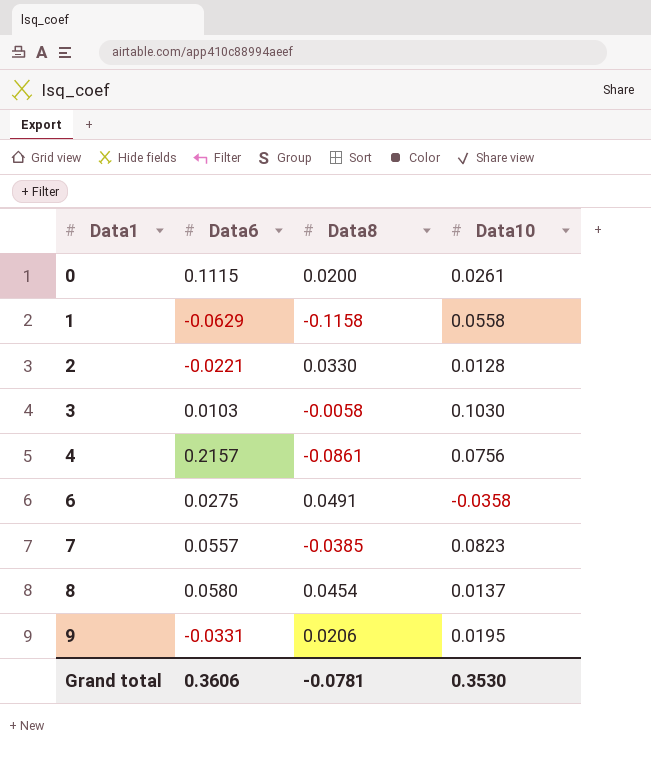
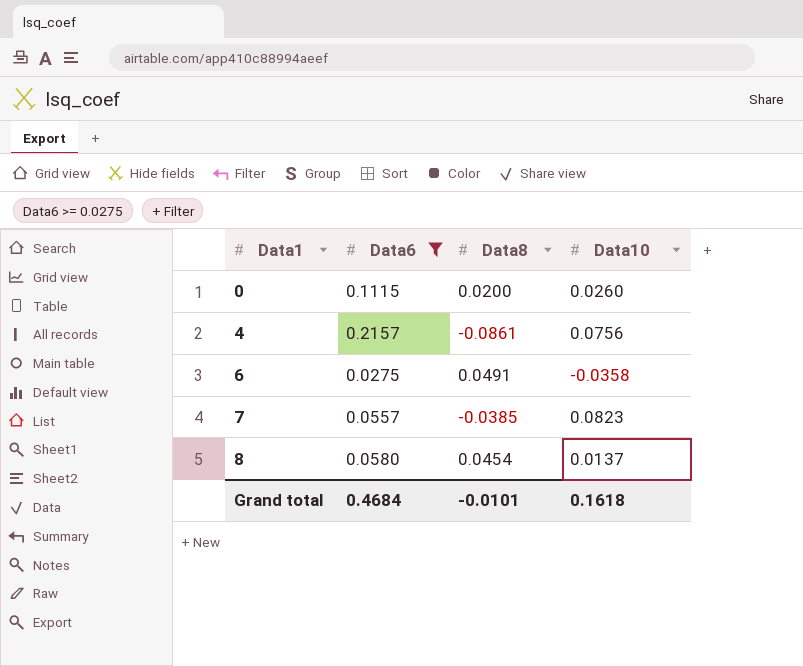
filter: none -> Data6 >= 0.0275
0 | Data10: 0.0261 -> 0.0260
Grand total | Data6: 0.3606 -> 0.4684
Grand total | Data8: -0.0781 -> -0.0101
Grand total | Data10: 0.3530 -> 0.1618

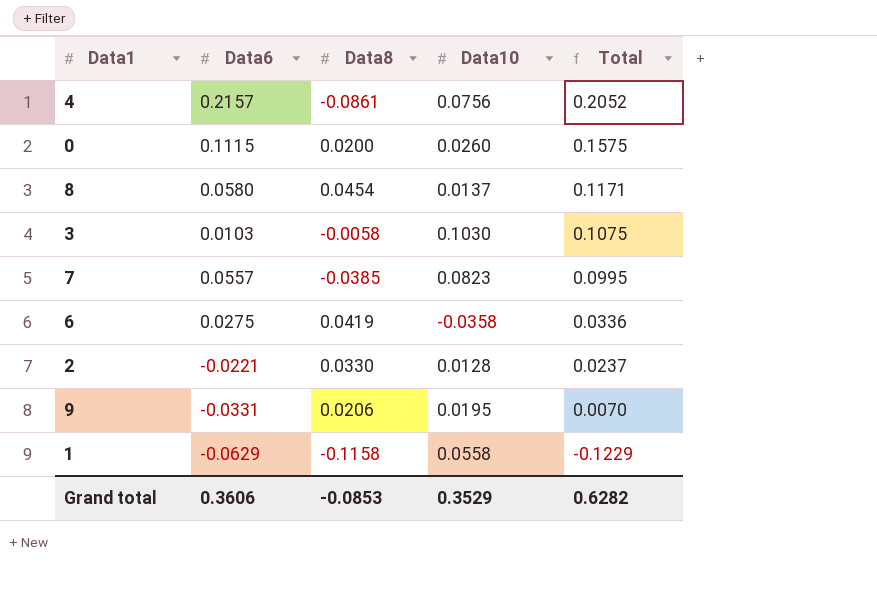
filter: Data6 >= 0.0275 -> none
row order: Data1 ascending -> Total descending
column Total | formula: none -> [Data6] + [Data8] + [Data10]
6 | Data8: 0.0491 -> 0.0419
Grand total | Data6: 0.4684 -> 0.3606
Grand total | Data8: -0.0101 -> -0.0853
Grand total | Data10: 0.1618 -> 0.3529

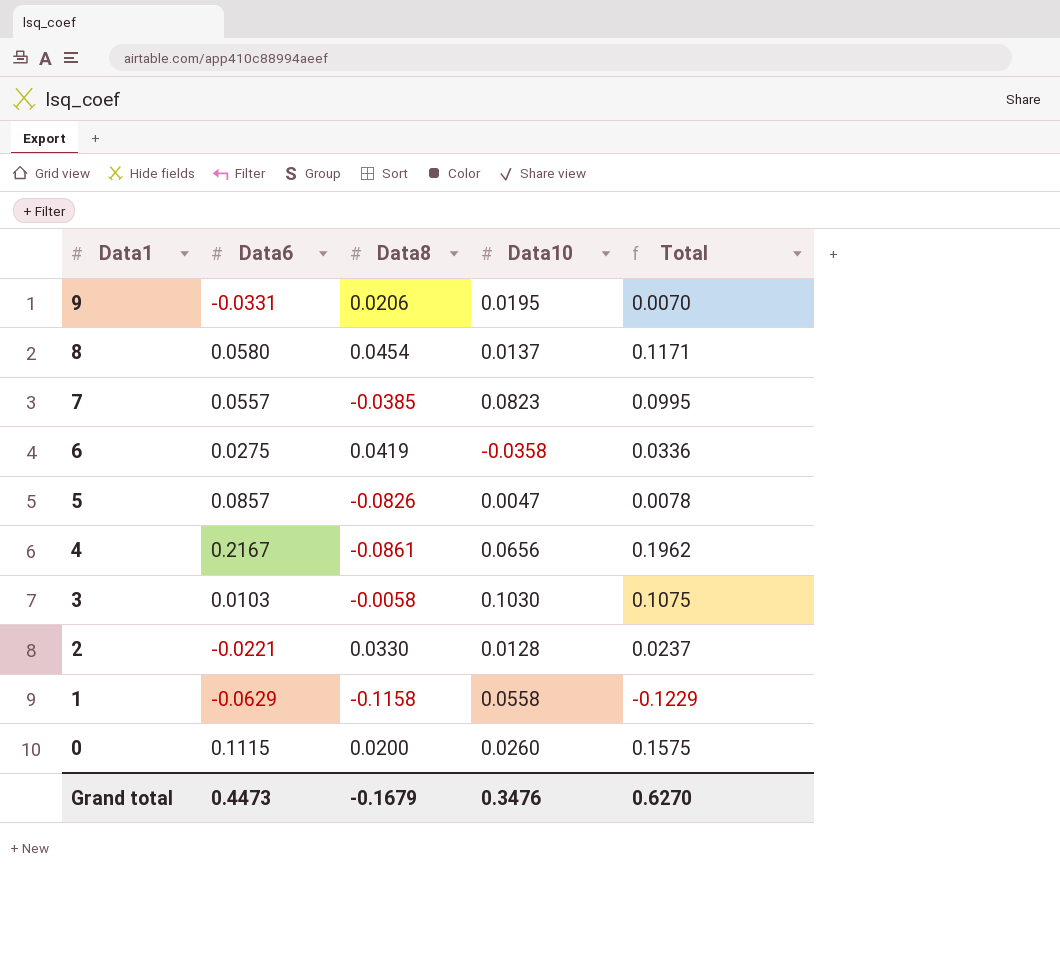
row order: Total descending -> Data1 descending
row 5: none -> 0.0857 | -0.0826 | 0.0047 | 0.0078
4 | Data6: 0.2157 -> 0.2167
4 | Data10: 0.0756 -> 0.0656
4 | Total: 0.2052 -> 0.1962
Grand total | Data6: 0.3606 -> 0.4473
Grand total | Data8: -0.0853 -> -0.1679
Grand total | Data10: 0.3529 -> 0.3476
Grand total | Total: 0.6282 -> 0.6270

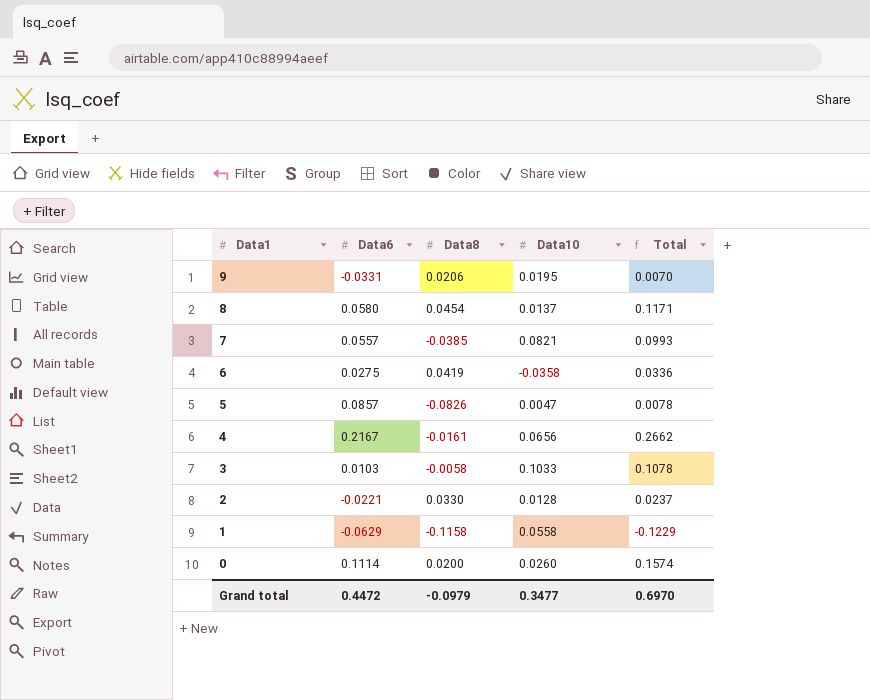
7 | Data10: 0.0823 -> 0.0821
7 | Total: 0.0995 -> 0.0993
4 | Data8: -0.0861 -> -0.0161
4 | Total: 0.1962 -> 0.2662
3 | Data10: 0.1030 -> 0.1033
3 | Total: 0.1075 -> 0.1078
0 | Data6: 0.1115 -> 0.1114
0 | Total: 0.1575 -> 0.1574
Grand total | Data6: 0.4473 -> 0.4472
Grand total | Data8: -0.1679 -> -0.0979
Grand total | Data10: 0.3476 -> 0.3477
Grand total | Total: 0.6270 -> 0.6970

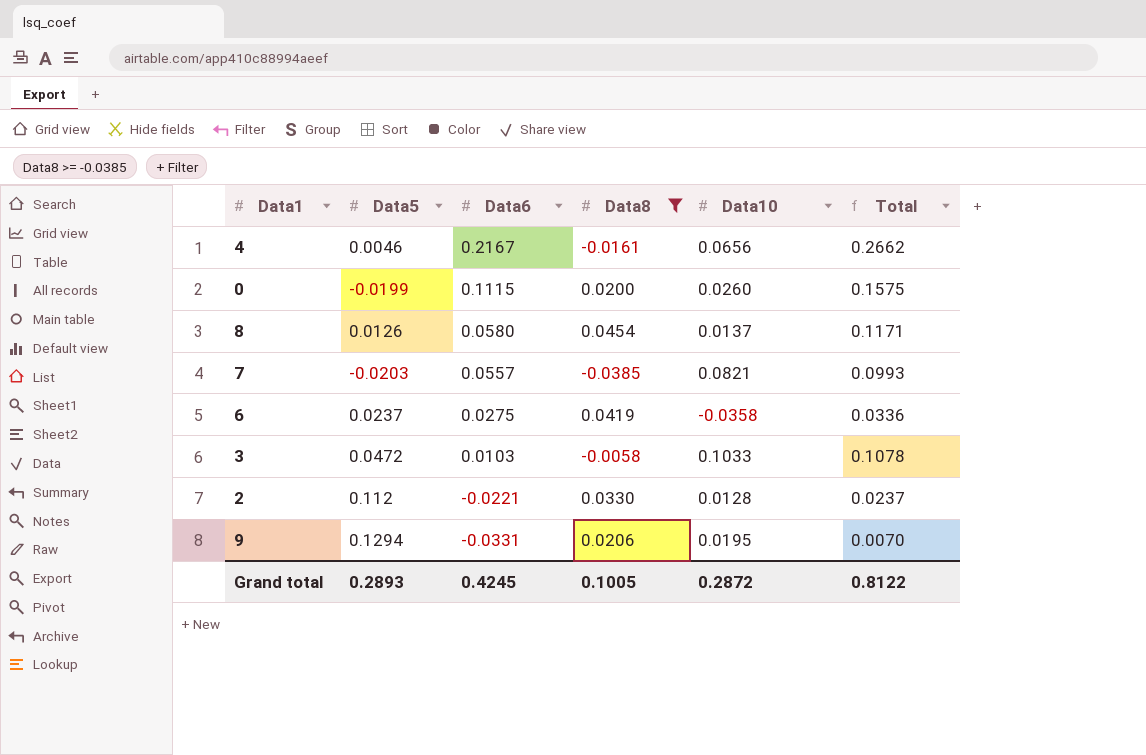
filter: none -> Data8 >= -0.0385
row order: Data1 descending -> Data6 descending
column Data5 | position: none -> 2
0 | Data6: 0.1114 -> 0.1115
0 | Total: 0.1574 -> 0.1575
Grand total | Data6: 0.4472 -> 0.4245
Grand total | Data8: -0.0979 -> 0.1005
Grand total | Data10: 0.3477 -> 0.2872
Grand total | Total: 0.6970 -> 0.8122

